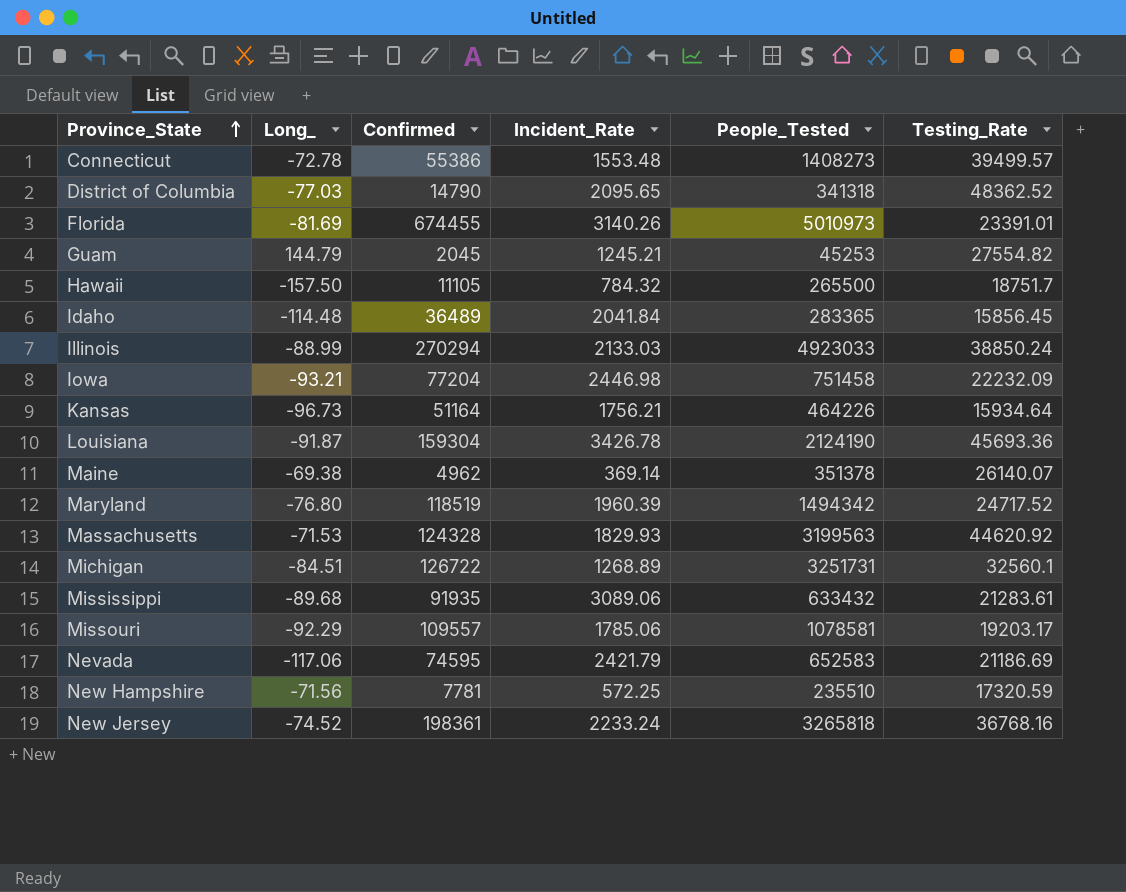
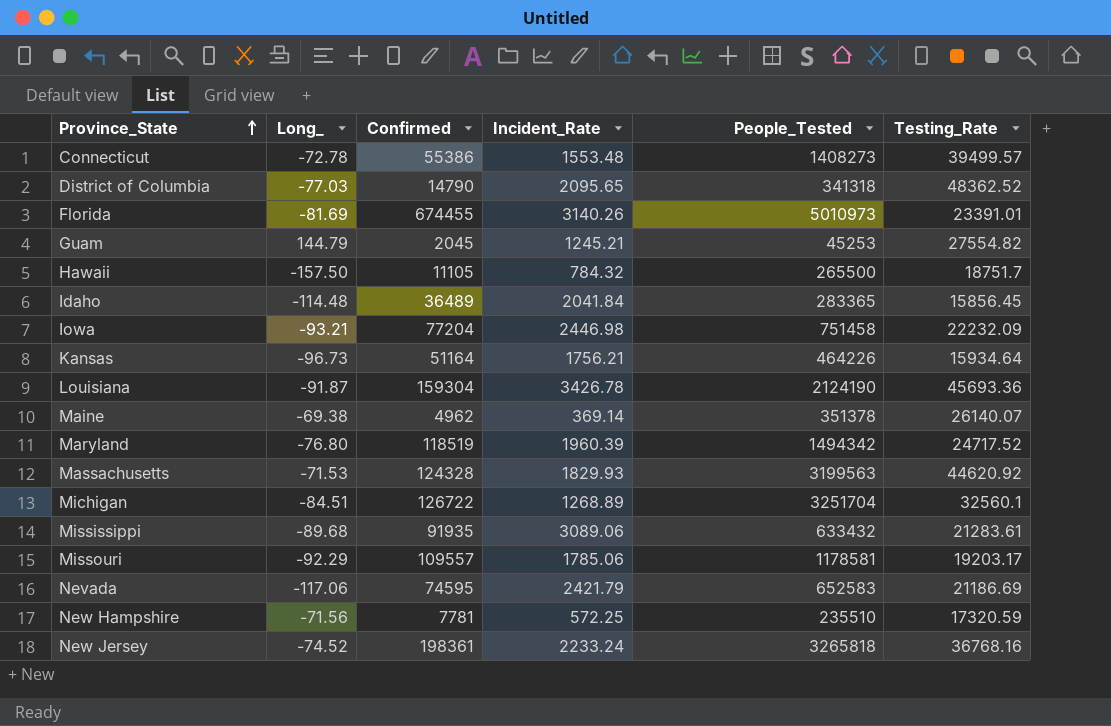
row Illinois: -88.99 | 270294 | 2133.03 | 4923033 | 38850.24 -> none
Michigan | People_Tested: 3251731 -> 3251704
Missouri | People_Tested: 1078581 -> 1178581

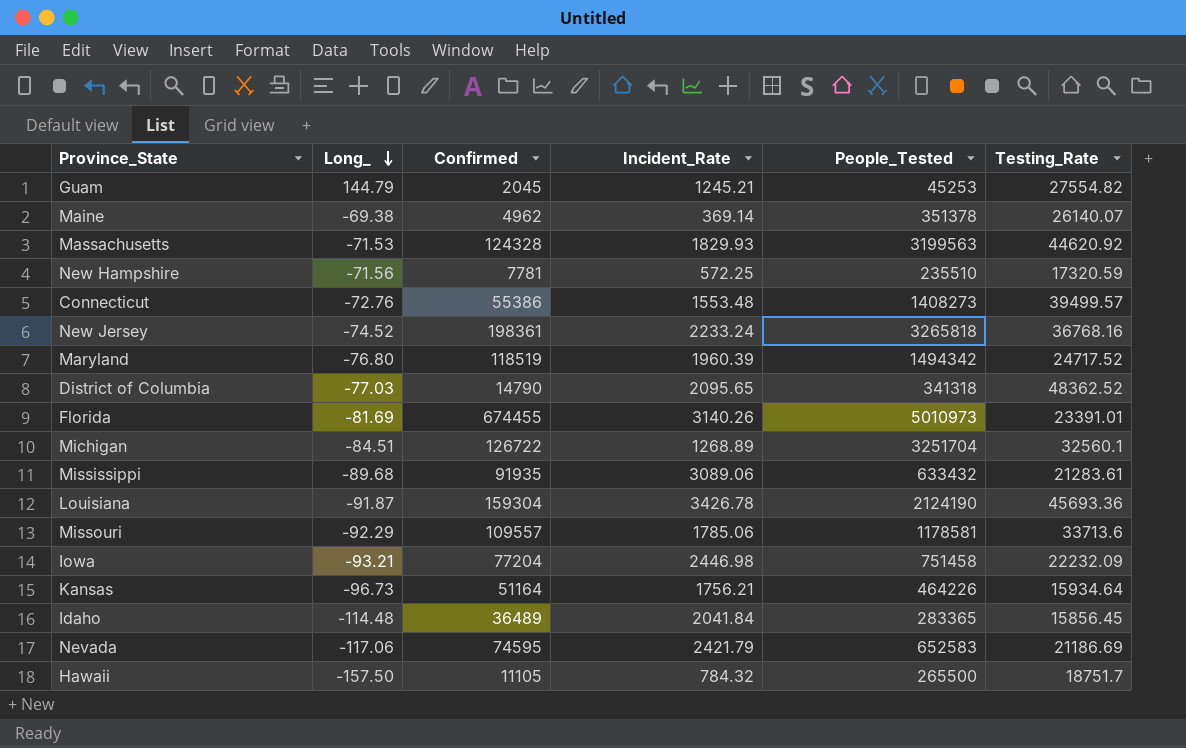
row order: Province_State ascending -> Long_ descending
Connecticut | Long_: -72.78 -> -72.76
Missouri | Testing_Rate: 19203.17 -> 33713.6

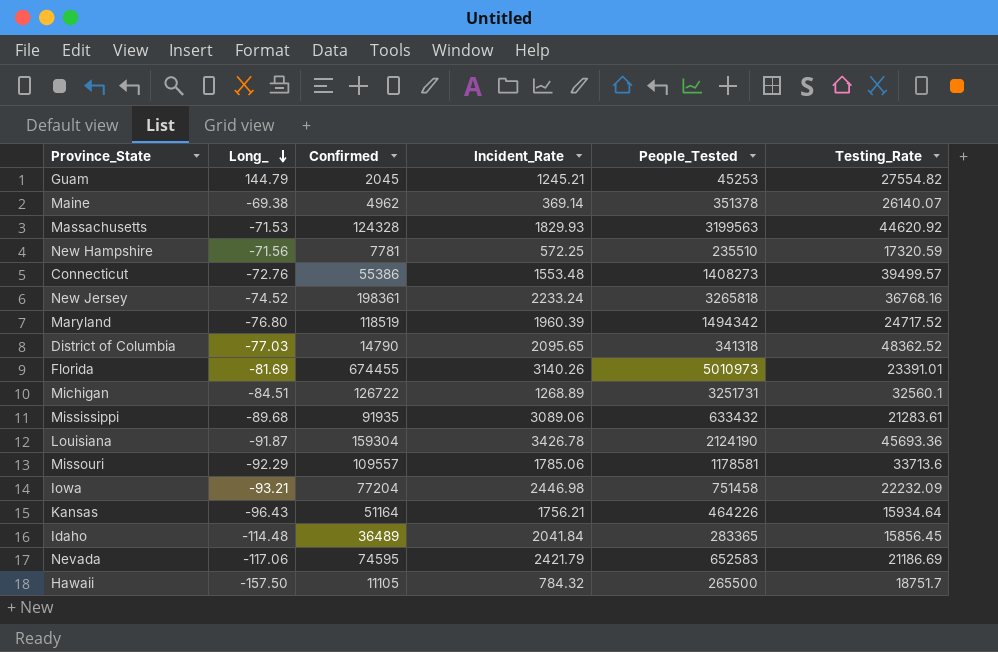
Michigan | People_Tested: 3251704 -> 3251731
Kansas | Long_: -96.73 -> -96.43

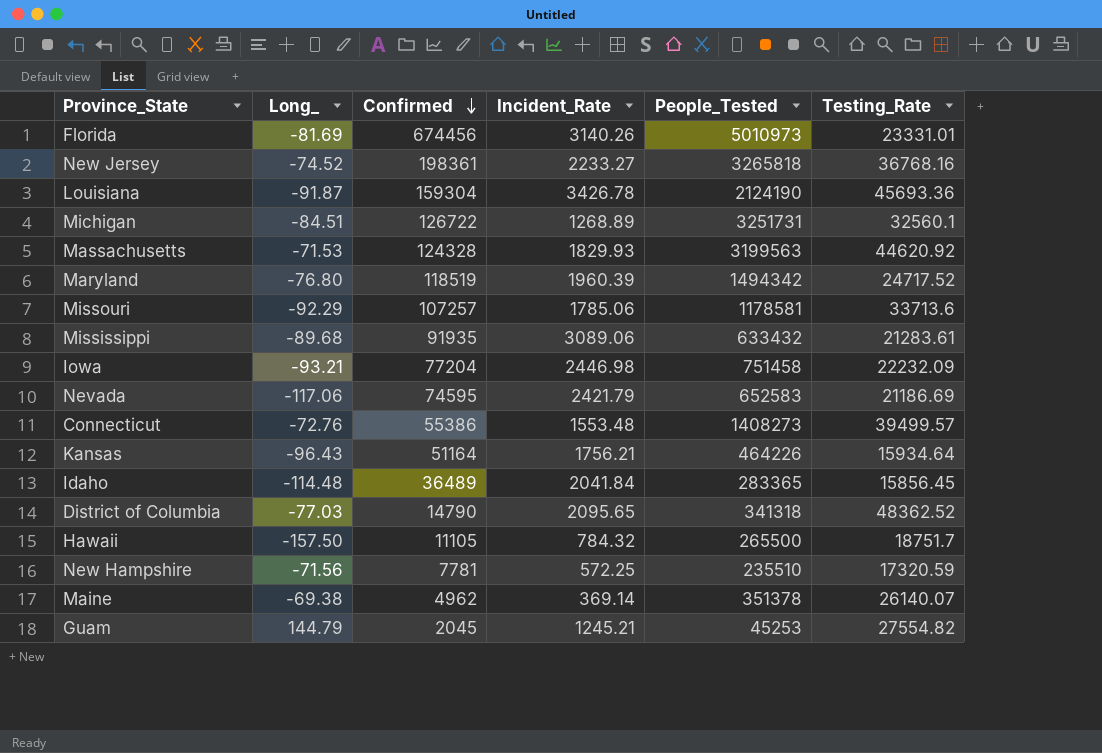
row order: Long_ descending -> Confirmed descending
Florida | Confirmed: 674455 -> 674456
Florida | Testing_Rate: 23391.01 -> 23331.01
New Jersey | Incident_Rate: 2233.24 -> 2233.27
Missouri | Confirmed: 109557 -> 107257

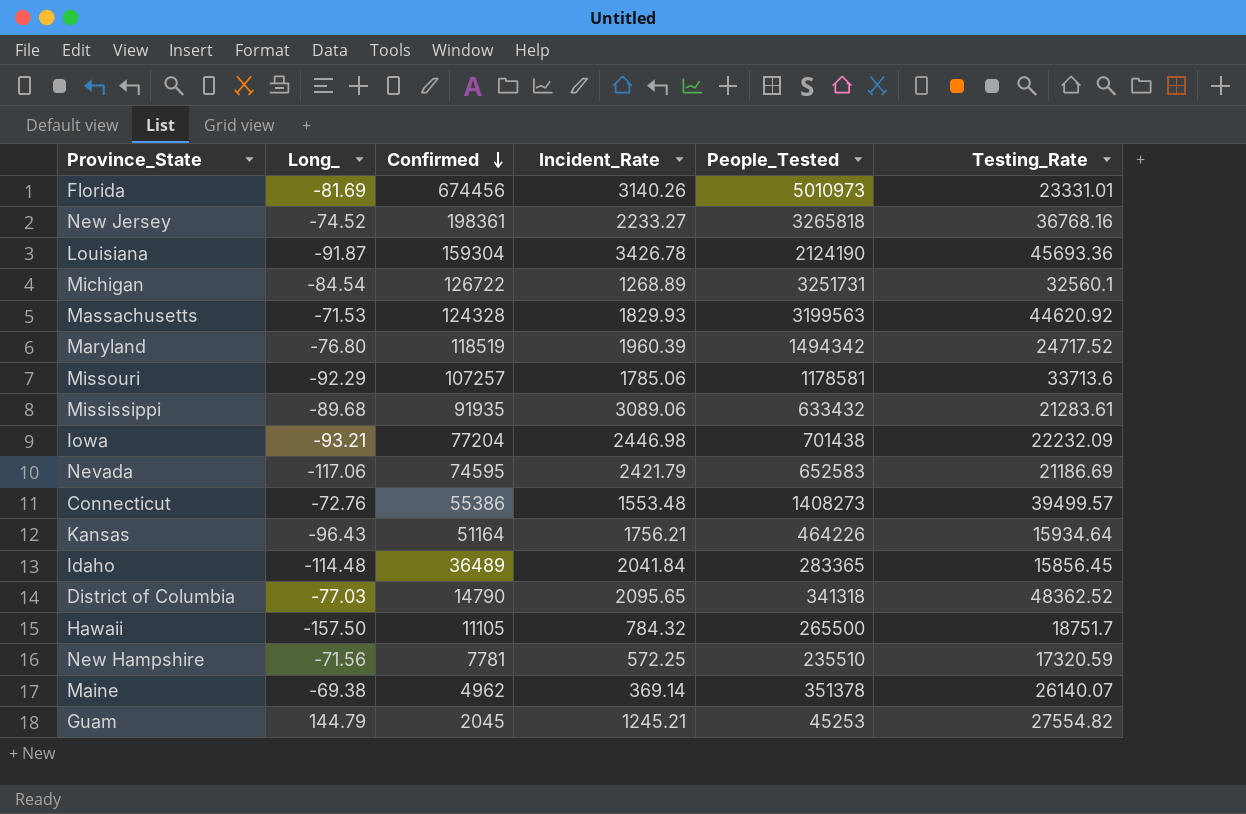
Michigan | Long_: -84.51 -> -84.54
Iowa | People_Tested: 751458 -> 701438

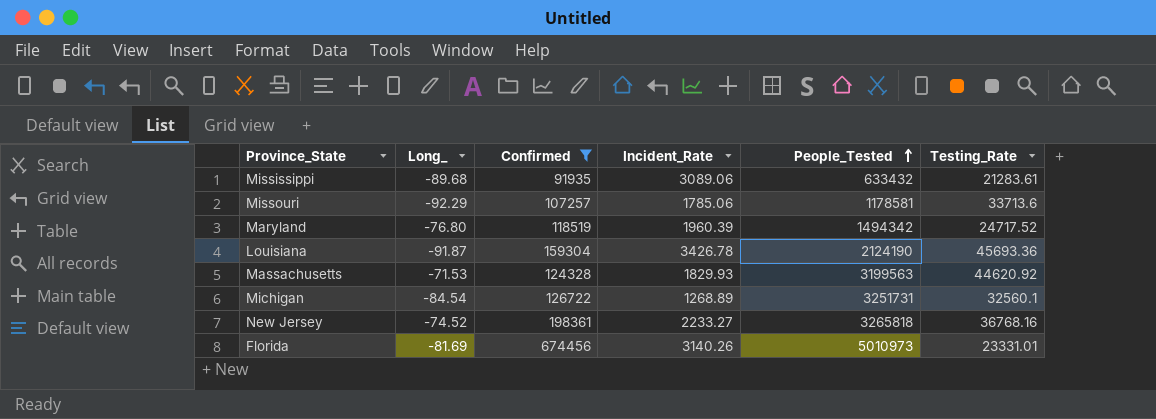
filter: none -> Confirmed >= 91935
row order: Confirmed descending -> People_Tested ascending

